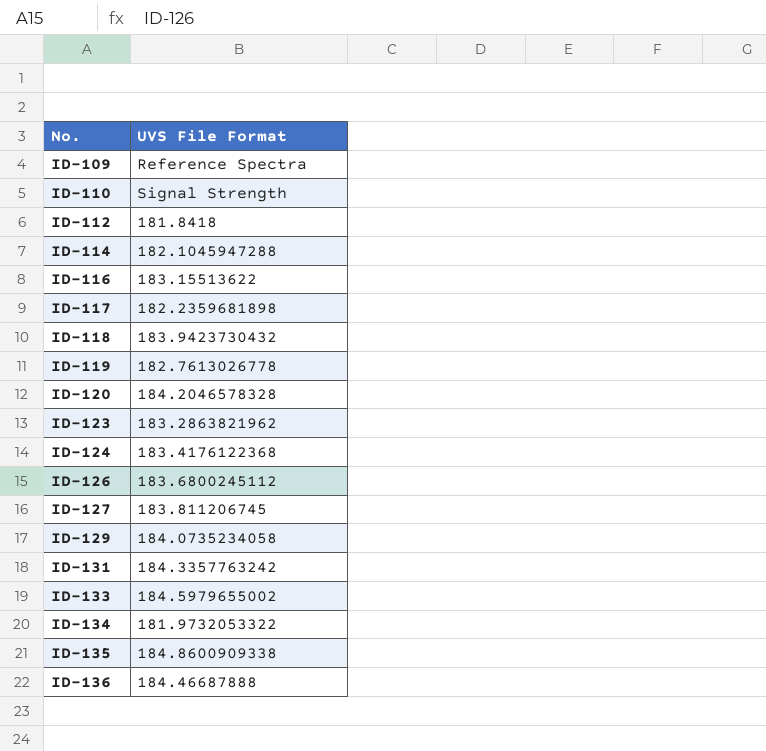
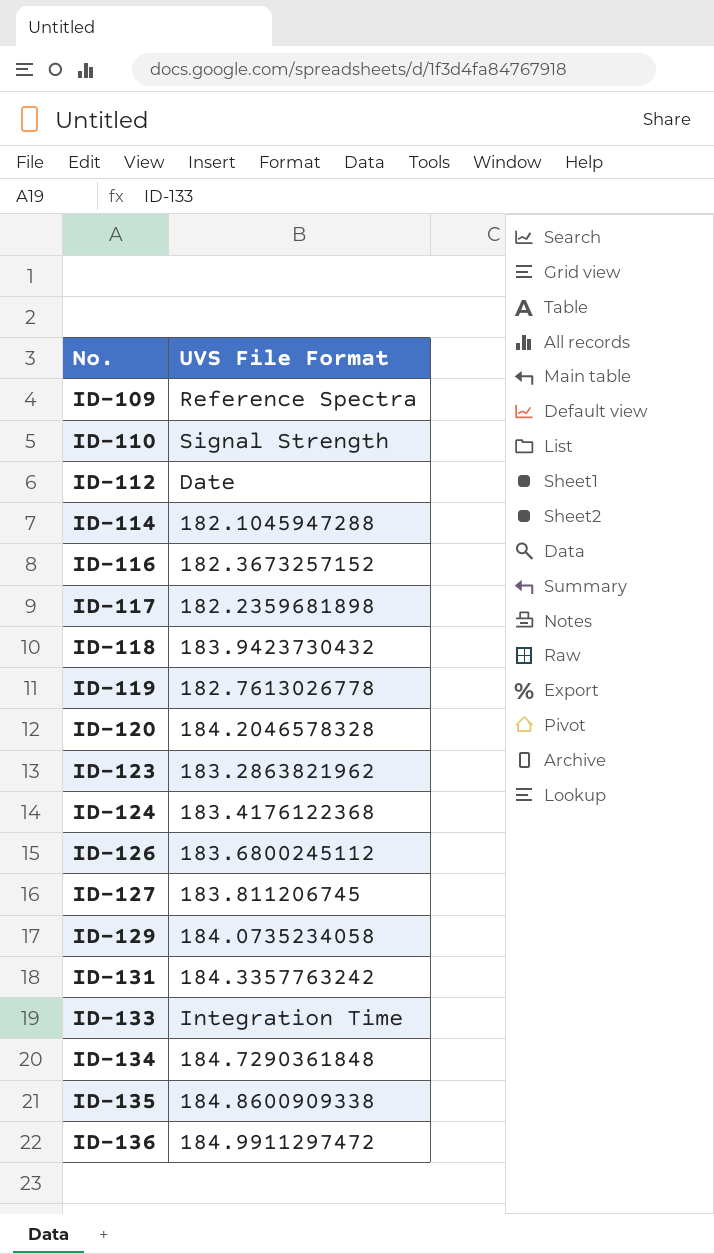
ID-112 | UVS File Format: 181.8418 -> Date
ID-116 | UVS File Format: 183.15513622 -> 182.3673257152
ID-133 | UVS File Format: 184.5979655002 -> Integration Time
ID-134 | UVS File Format: 181.9732053322 -> 184.7290361848
ID-136 | UVS File Format: 184.46687888 -> 184.9911297472

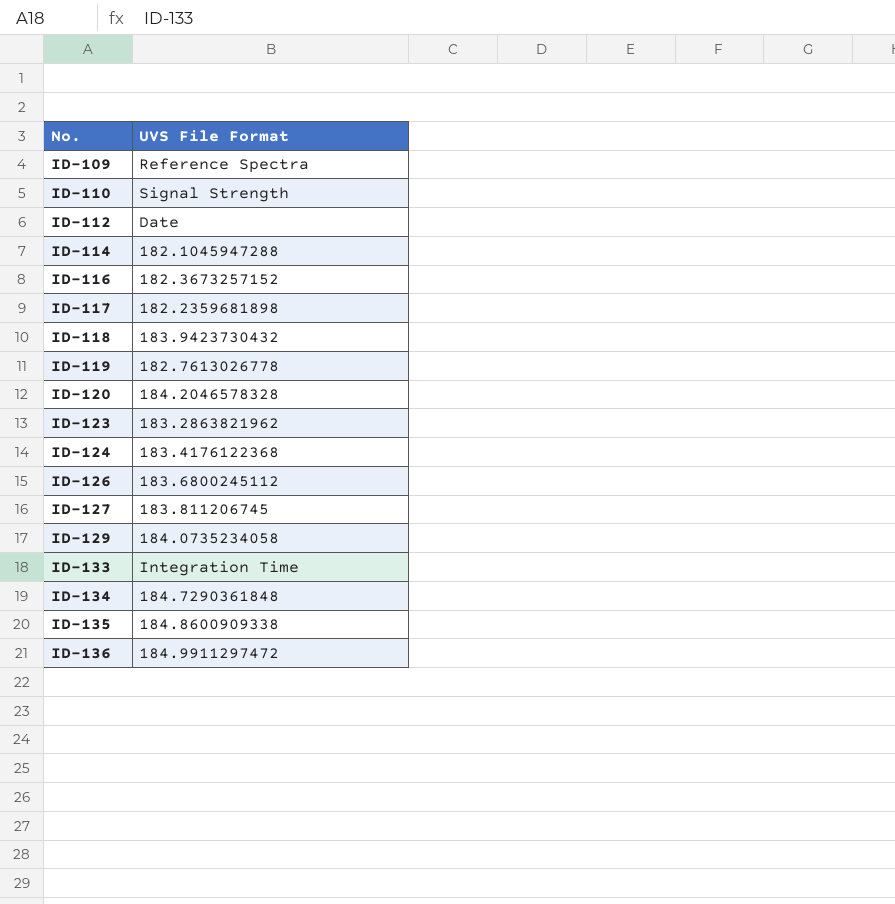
row ID-131: 184.3357763242 -> none

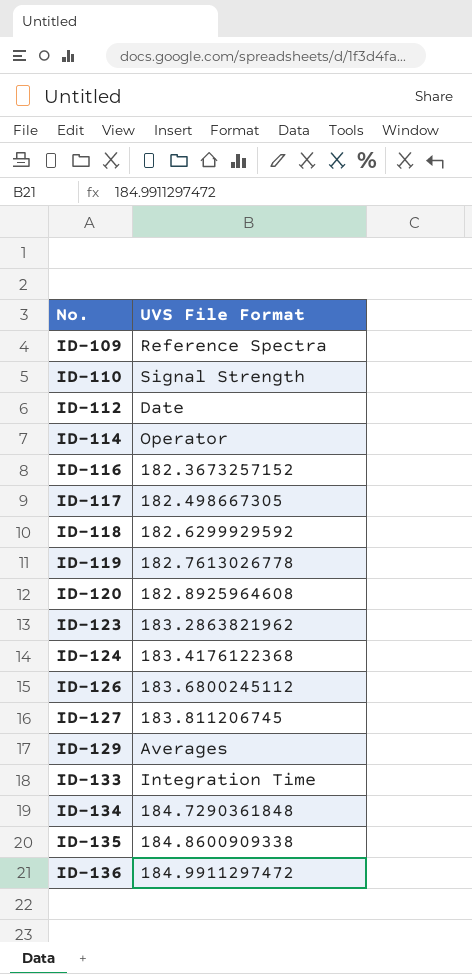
ID-114 | UVS File Format: 182.1045947288 -> Operator
ID-117 | UVS File Format: 182.2359681898 -> 182.498667305
ID-118 | UVS File Format: 183.9423730432 -> 182.6299929592
ID-120 | UVS File Format: 184.2046578328 -> 182.8925964608
ID-129 | UVS File Format: 184.0735234058 -> Averages

